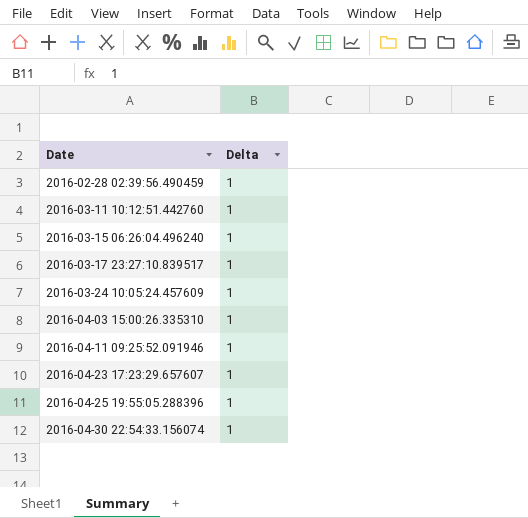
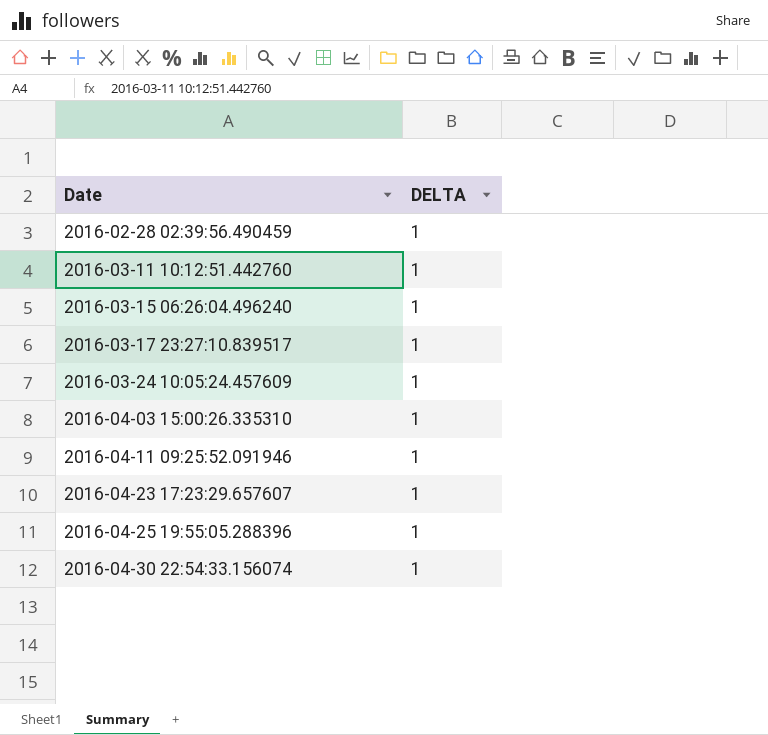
column name: Delta -> DELTA

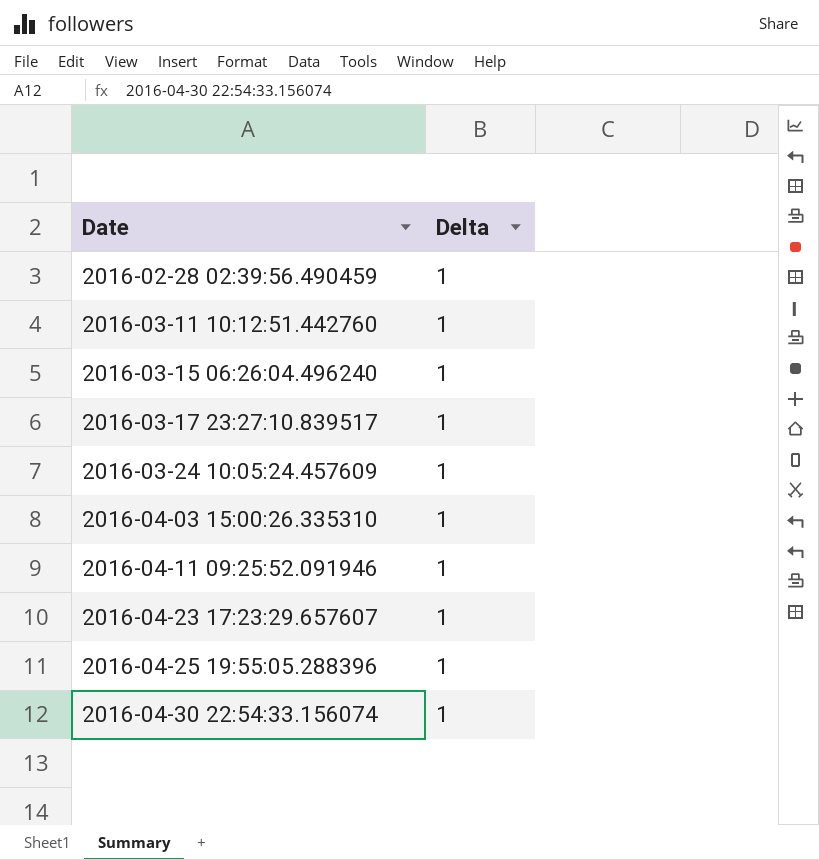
column name: DELTA -> Delta

